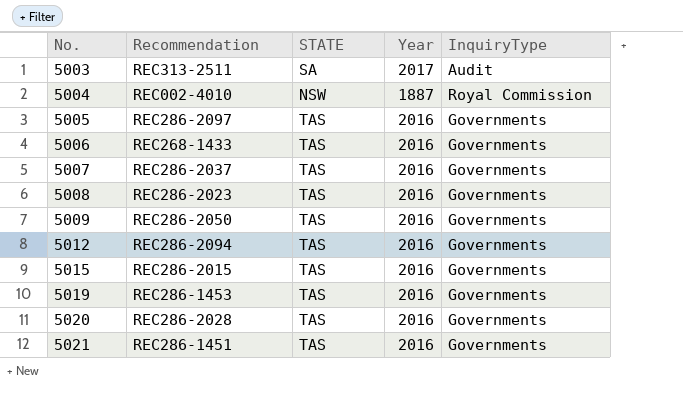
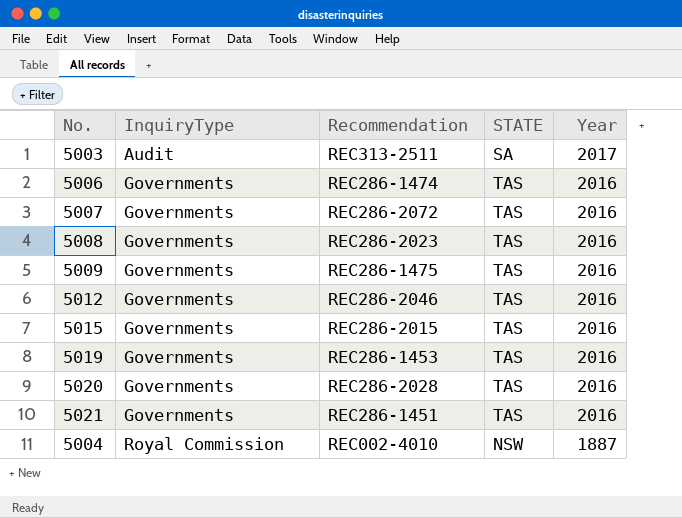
row order: No. ascending -> InquiryType ascending
column InquiryType | position: 5 -> 2
row 5005: REC286-2097 | TAS | 2016 | Governments -> none
5006 | Recommendation: REC268-1433 -> REC286-1474
5007 | Recommendation: REC286-2037 -> REC286-2072
5009 | Recommendation: REC286-2050 -> REC286-1475
5012 | Recommendation: REC286-2094 -> REC286-2046

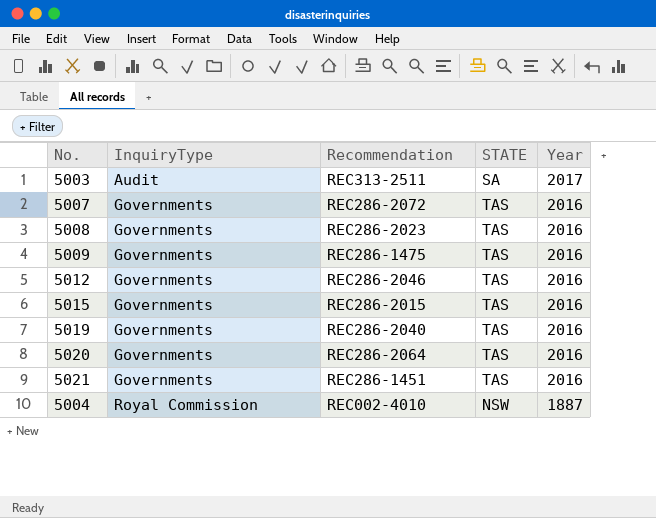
row 5006: Governments | REC286-1474 | TAS | 2016 -> none
5019 | Recommendation: REC286-1453 -> REC286-2040
5020 | Recommendation: REC286-2028 -> REC286-2064

